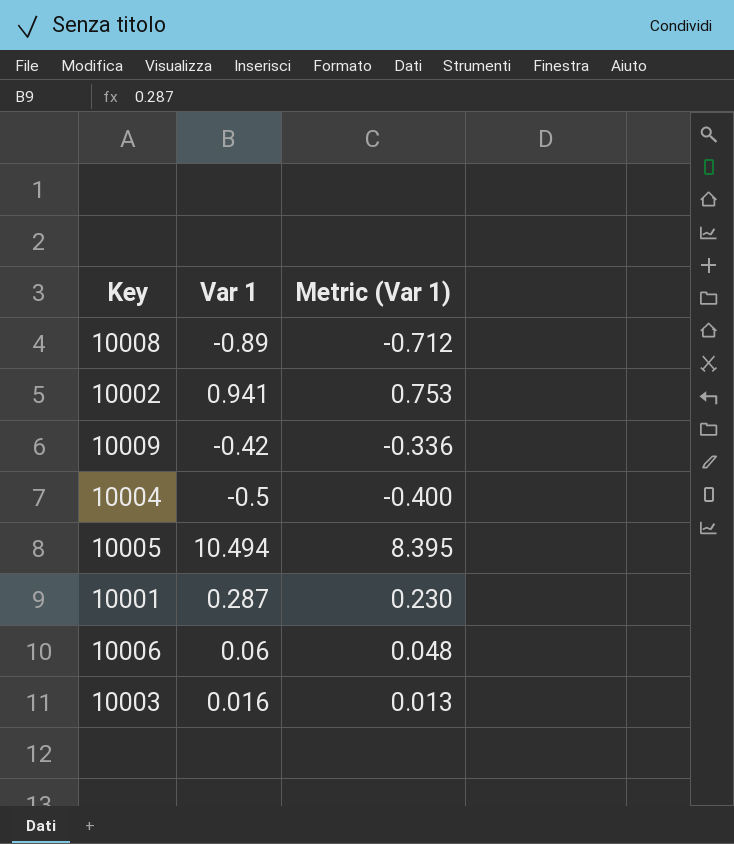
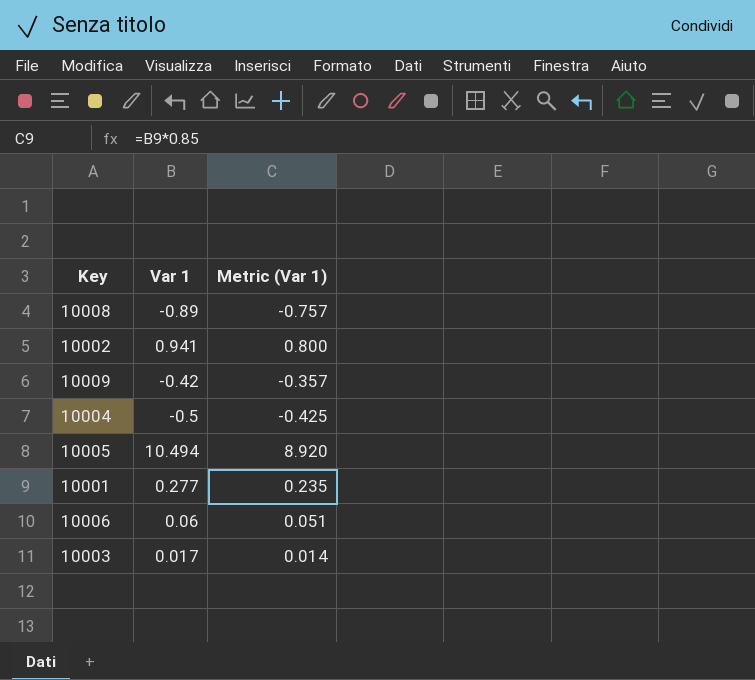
column Metric (Var 1) | formula: [Var 1] * 0.8 -> [Var 1] * 0.85
10001 | Var 1: 0.287 -> 0.277
10003 | Var 1: 0.016 -> 0.017

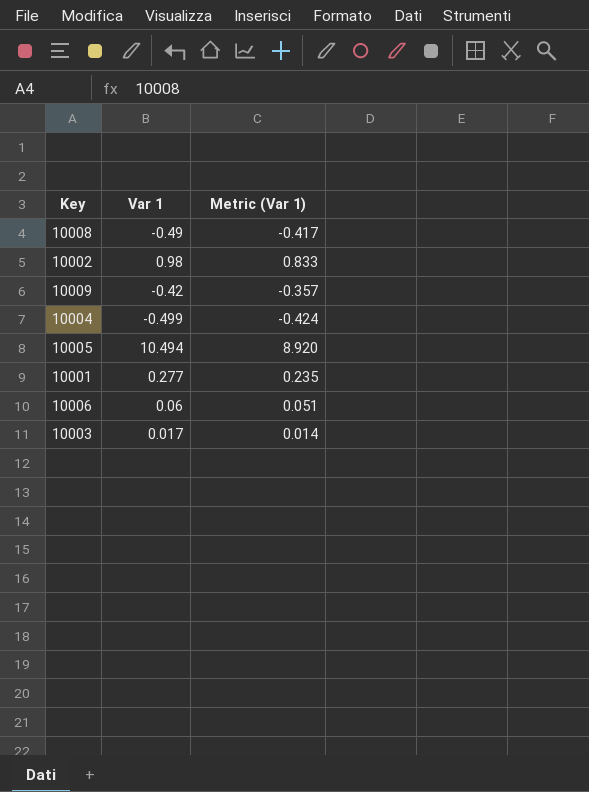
10008 | Var 1: -0.89 -> -0.49
10008 | Metric (Var 1): -0.757 -> -0.417
10002 | Var 1: 0.941 -> 0.98
10002 | Metric (Var 1): 0.800 -> 0.833
10004 | Var 1: -0.5 -> -0.499
10004 | Metric (Var 1): -0.425 -> -0.424

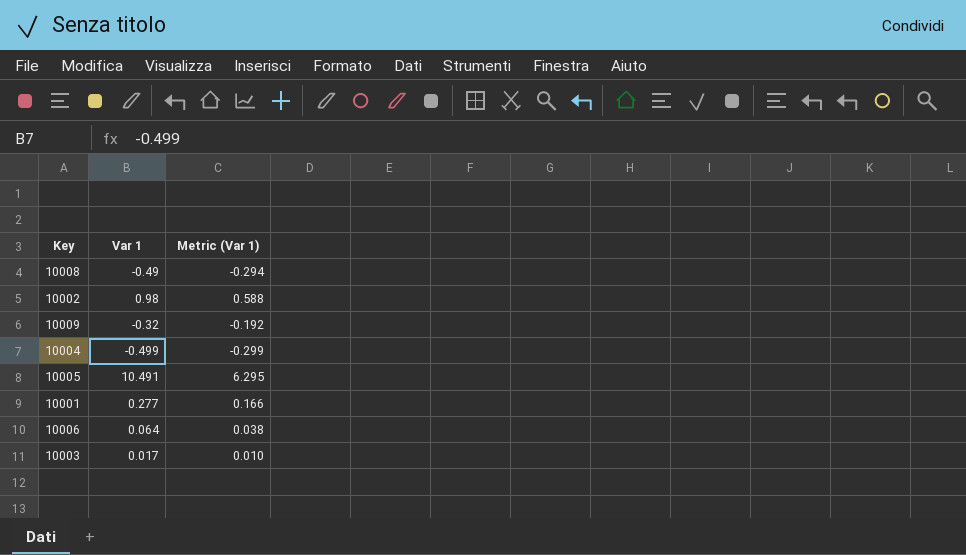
column Metric (Var 1) | formula: [Var 1] * 0.85 -> [Var 1] * 0.6
10009 | Var 1: -0.42 -> -0.32
10005 | Var 1: 10.494 -> 10.491
10006 | Var 1: 0.06 -> 0.064

